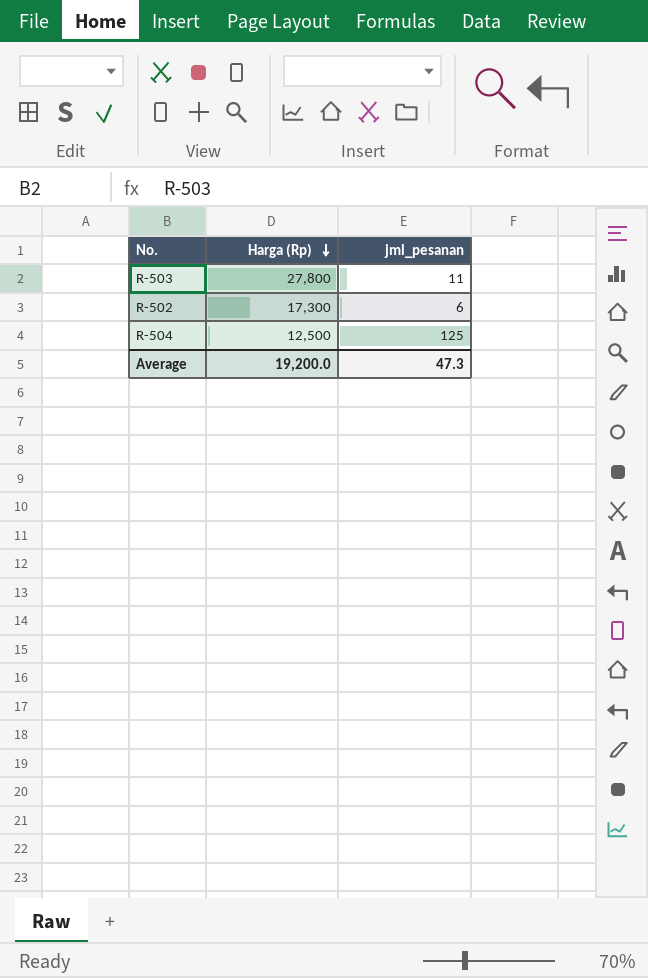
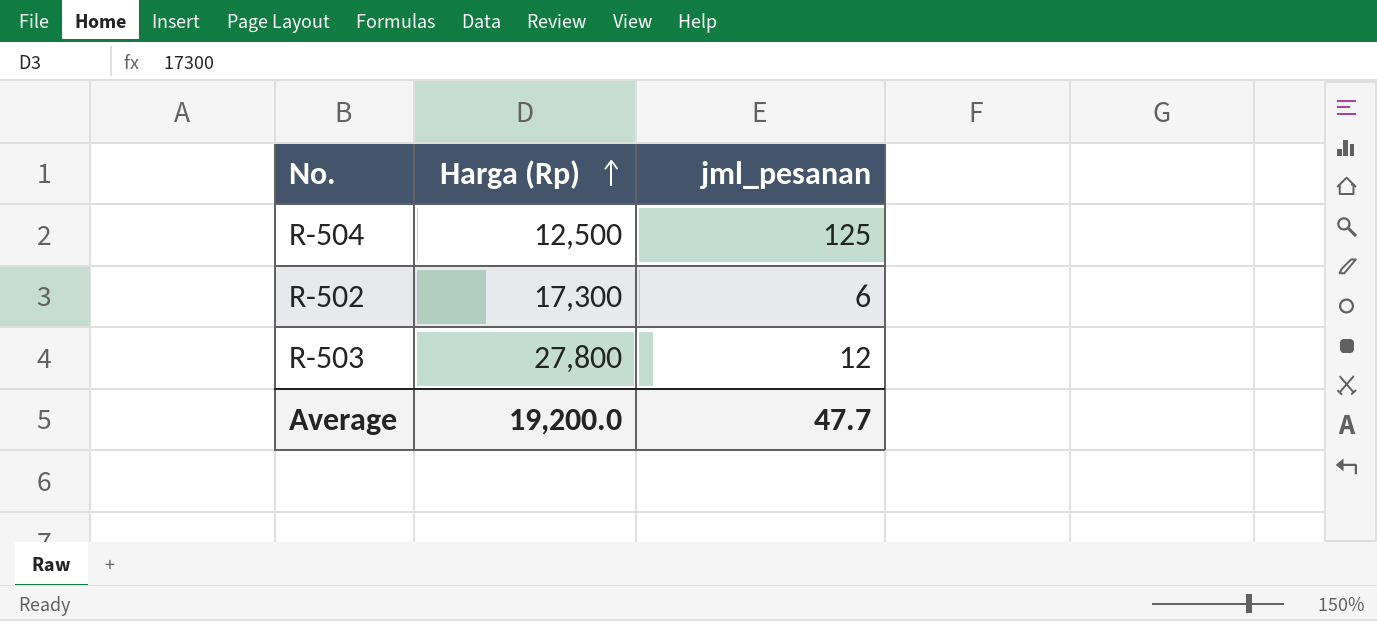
row order: Harga (Rp) descending -> Harga (Rp) ascending
R-503 | jml_pesanan: 11 -> 12
Average | jml_pesanan: 47.3 -> 47.7

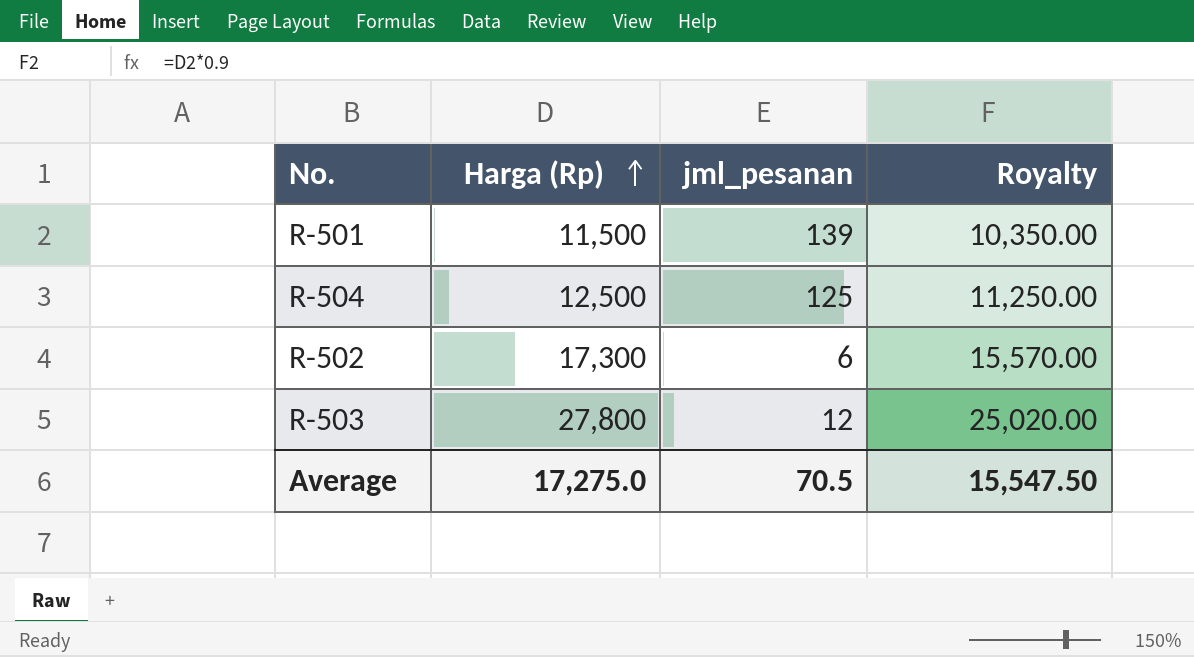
column Royalty | formula: none -> [Harga (Rp)] * 0.9
row R-501: none -> 11,500 | 139 | 10,350.00
Average | Harga (Rp): 19,200.0 -> 17,275.0
Average | jml_pesanan: 47.7 -> 70.5

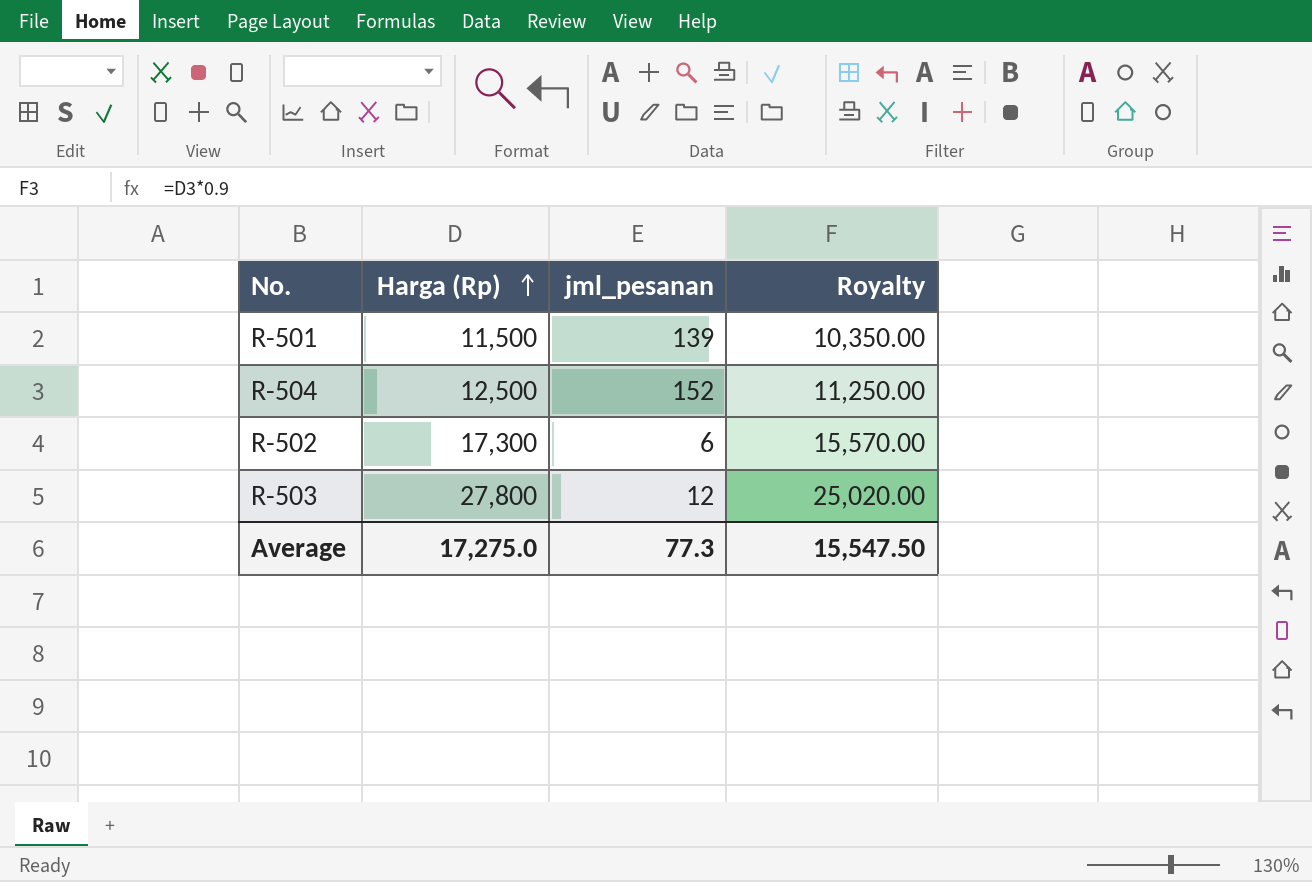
R-504 | jml_pesanan: 125 -> 152
Average | jml_pesanan: 70.5 -> 77.3

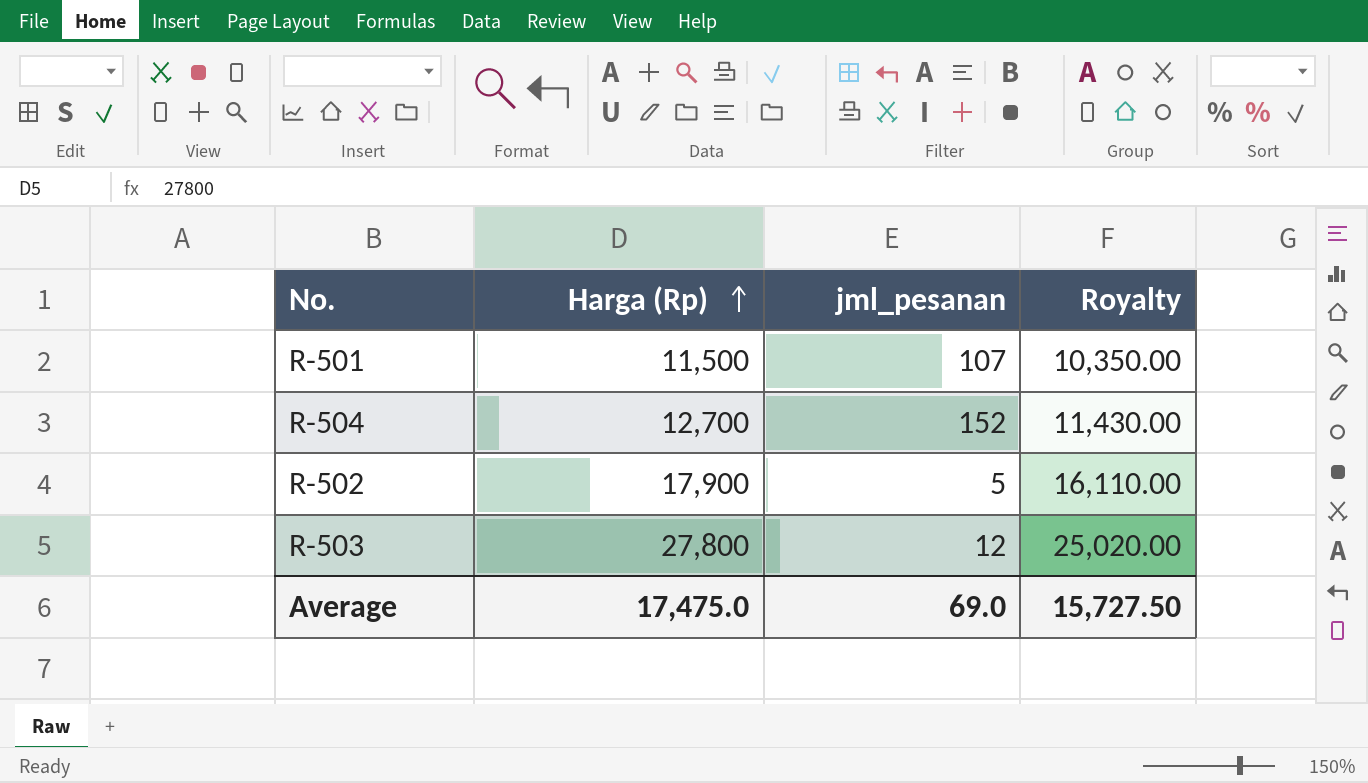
R-501 | jml_pesanan: 139 -> 107
R-504 | Harga (Rp): 12,500 -> 12,700
R-504 | Royalty: 11,250.00 -> 11,430.00
R-502 | Harga (Rp): 17,300 -> 17,900
R-502 | jml_pesanan: 6 -> 5
R-502 | Royalty: 15,570.00 -> 16,110.00
Average | Harga (Rp): 17,275.0 -> 17,475.0
Average | jml_pesanan: 77.3 -> 69.0
Average | Royalty: 15,547.50 -> 15,727.50

